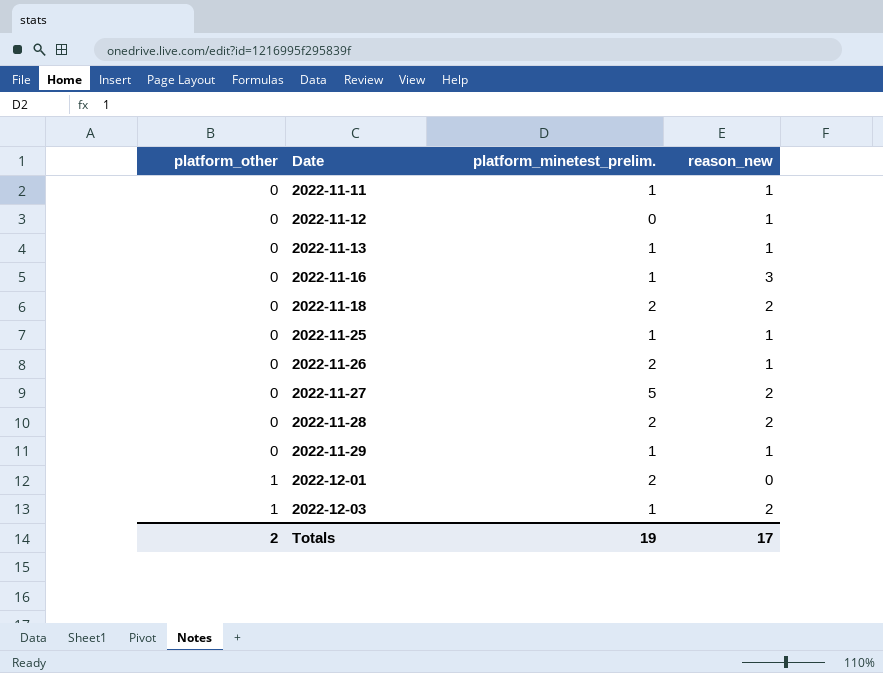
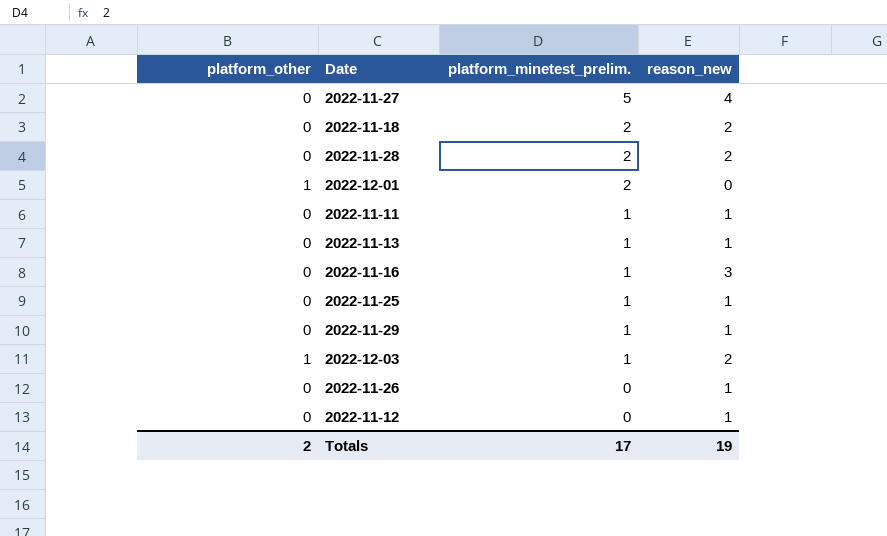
row order: platform_other ascending -> platform_minetest_prelim. descending
2022-11-27 | reason_new: 2 -> 4
2022-11-26 | platform_minetest_prelim.: 2 -> 0
Totals | platform_minetest_prelim.: 19 -> 17
Totals | reason_new: 17 -> 19

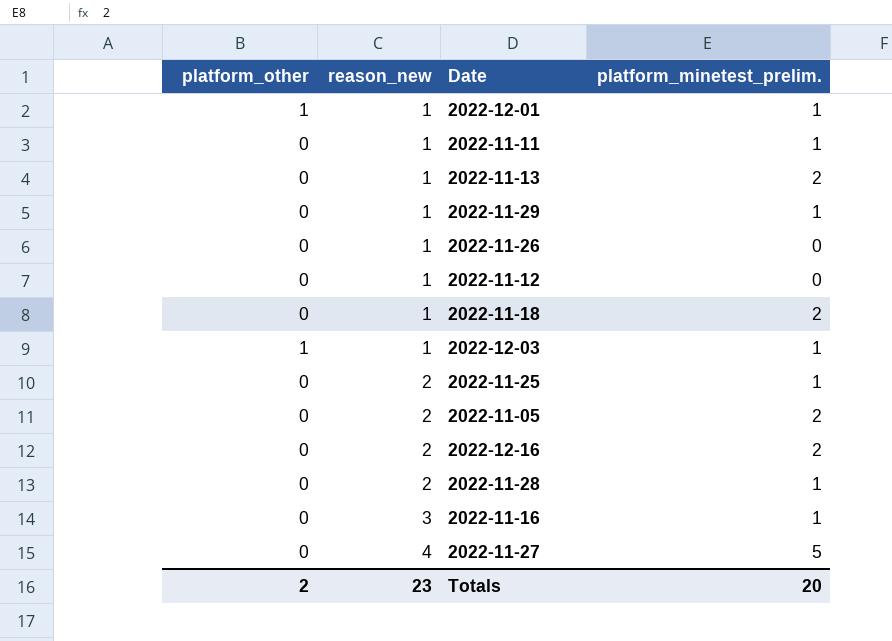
row order: platform_minetest_prelim. descending -> reason_new ascending
column reason_new | position: 4 -> 2
2022-12-01 | reason_new: 0 -> 1
2022-12-01 | platform_minetest_prelim.: 2 -> 1
2022-11-13 | platform_minetest_prelim.: 1 -> 2
2022-11-18 | reason_new: 2 -> 1
2022-12-03 | reason_new: 2 -> 1
2022-11-25 | reason_new: 1 -> 2
row 2022-11-05: none -> 0 | 2 | 2
row 2022-12-16: none -> 0 | 2 | 2
2022-11-28 | platform_minetest_prelim.: 2 -> 1
Totals | reason_new: 19 -> 23
Totals | platform_minetest_prelim.: 17 -> 20

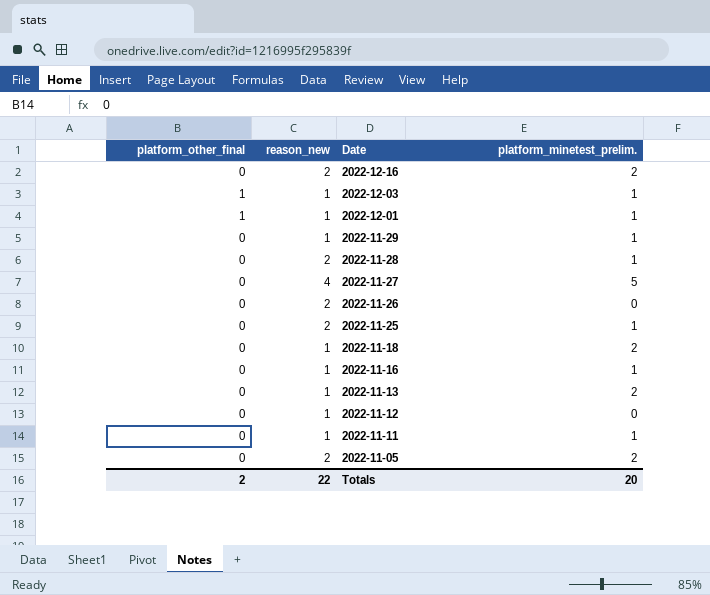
row order: reason_new ascending -> Date descending
column name: platform_other -> platform_other_final
2022-11-26 | reason_new: 1 -> 2
2022-11-16 | reason_new: 3 -> 1
Totals | reason_new: 23 -> 22

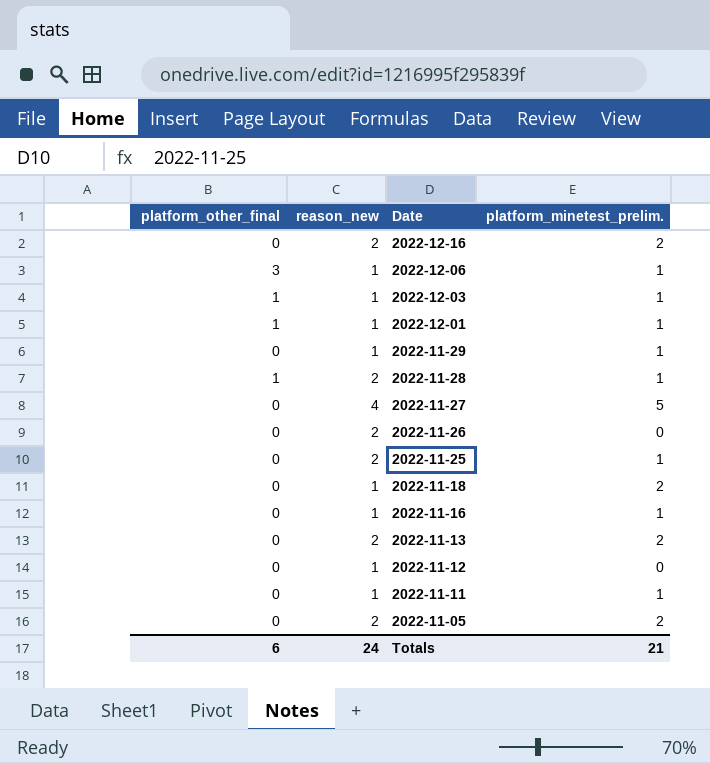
row 2022-12-06: none -> 3 | 1 | 1
2022-11-28 | platform_other_final: 0 -> 1
2022-11-13 | reason_new: 1 -> 2
Totals | platform_other_final: 2 -> 6
Totals | reason_new: 22 -> 24
Totals | platform_minetest_prelim.: 20 -> 21

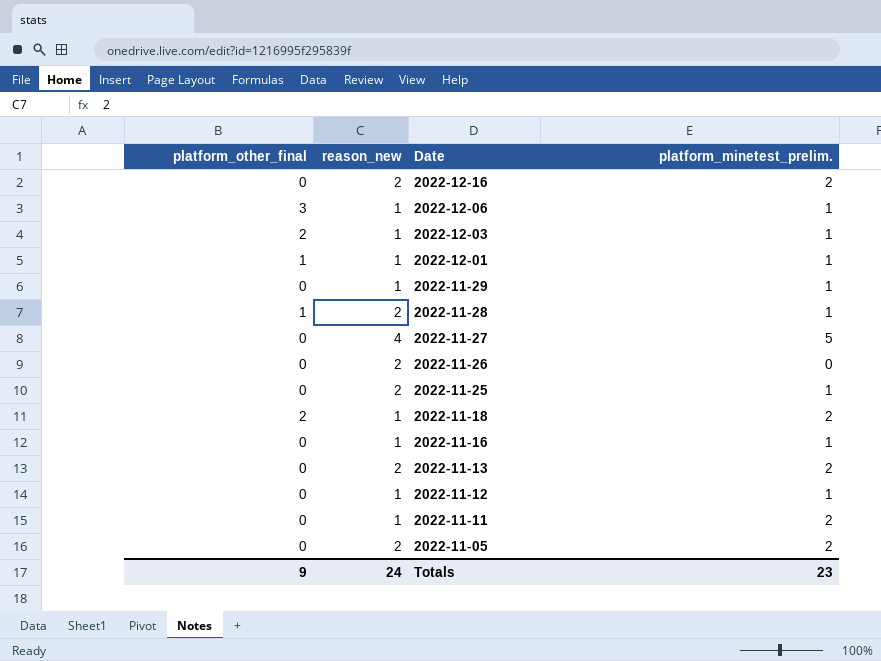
2022-12-03 | platform_other_final: 1 -> 2
2022-11-18 | platform_other_final: 0 -> 2
2022-11-12 | platform_minetest_prelim.: 0 -> 1
2022-11-11 | platform_minetest_prelim.: 1 -> 2
Totals | platform_other_final: 6 -> 9
Totals | platform_minetest_prelim.: 21 -> 23

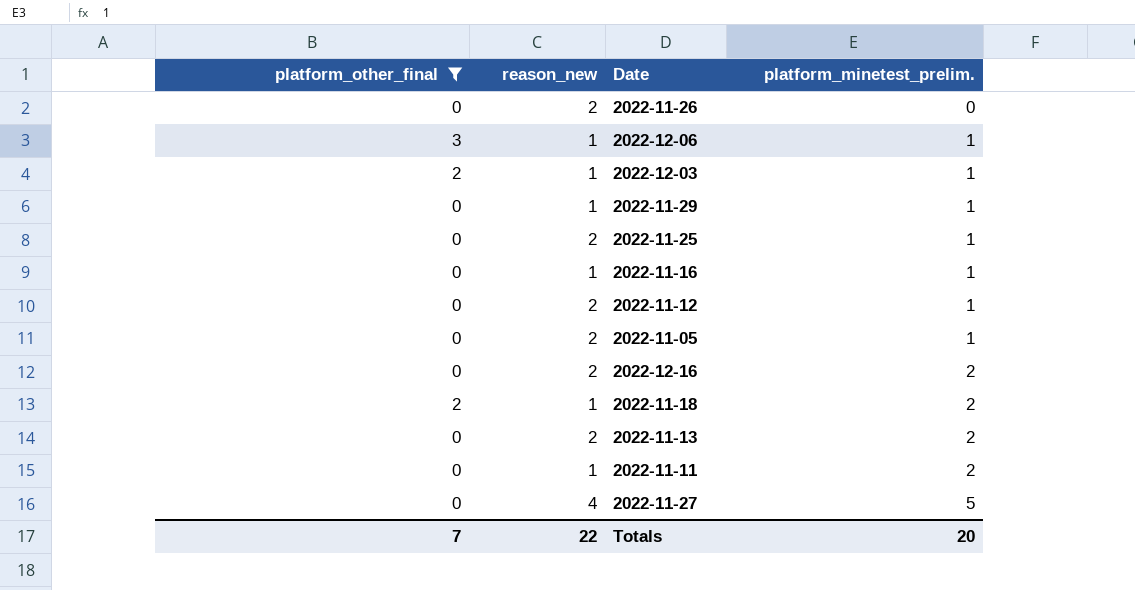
filter: none -> platform_other_final != 1
row order: Date descending -> platform_minetest_prelim. ascending
2022-11-12 | reason_new: 1 -> 2
2022-11-05 | platform_minetest_prelim.: 2 -> 1
Totals | platform_other_final: 9 -> 7
Totals | reason_new: 24 -> 22
Totals | platform_minetest_prelim.: 23 -> 20

